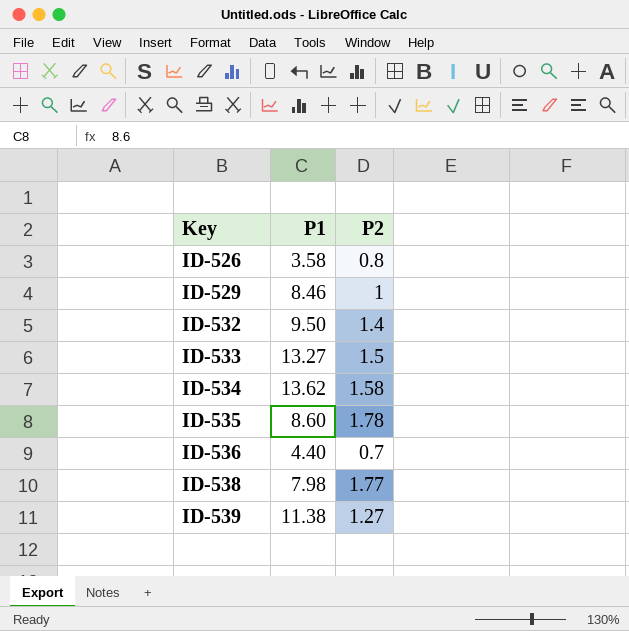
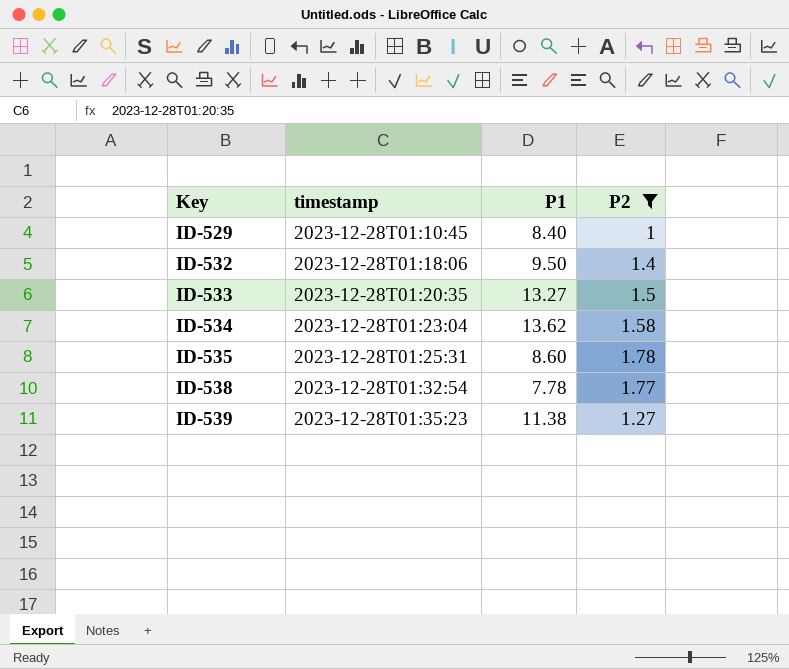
filter: none -> P2 >= 1
column timestamp | position: none -> 2
ID-529 | P1: 8.46 -> 8.40
ID-538 | P1: 7.98 -> 7.78

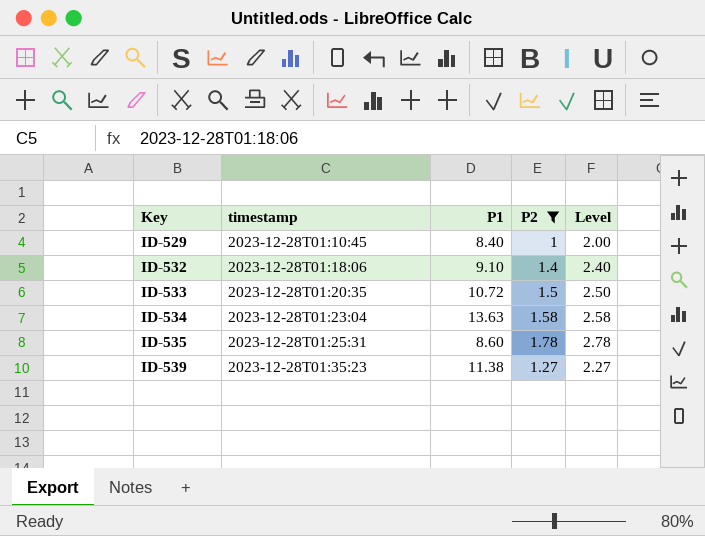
column Level | formula: none -> [P2] + 1
row ID-538: 2023-12-28T01:32:54 | 7.78 | 1.77 -> none
ID-532 | P1: 9.50 -> 9.10
ID-533 | P1: 13.27 -> 10.72
ID-534 | P1: 13.62 -> 13.63

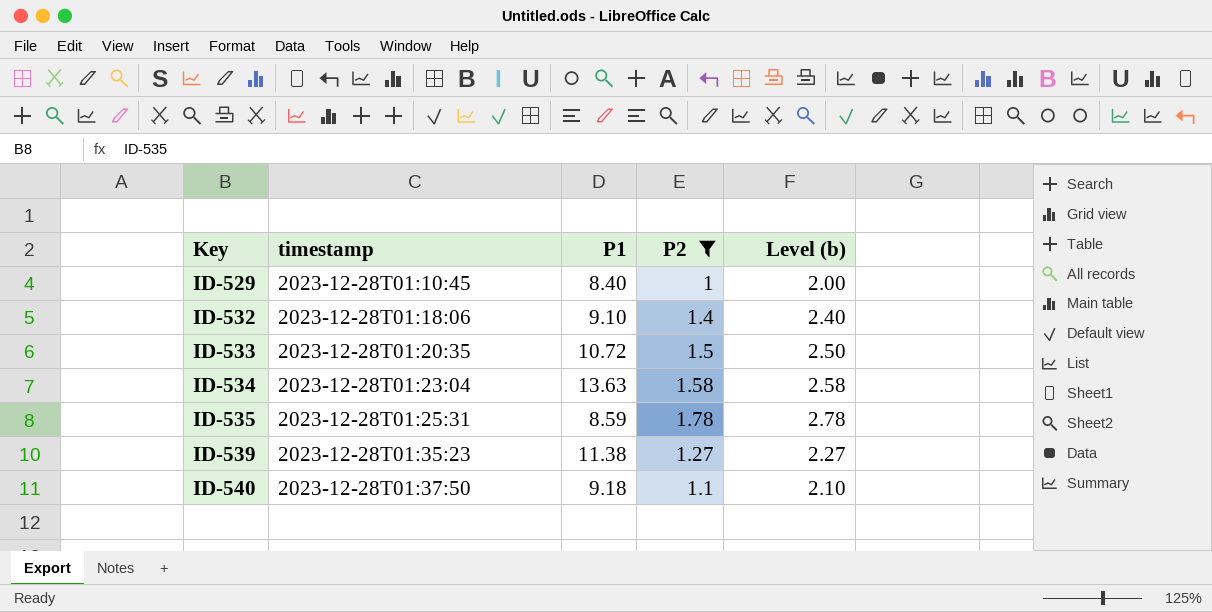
column name: Level -> Level (b)
ID-535 | P1: 8.60 -> 8.59
row ID-540: none -> 2023-12-28T01:37:50 | 9.18 | 1.1 | 2.10

